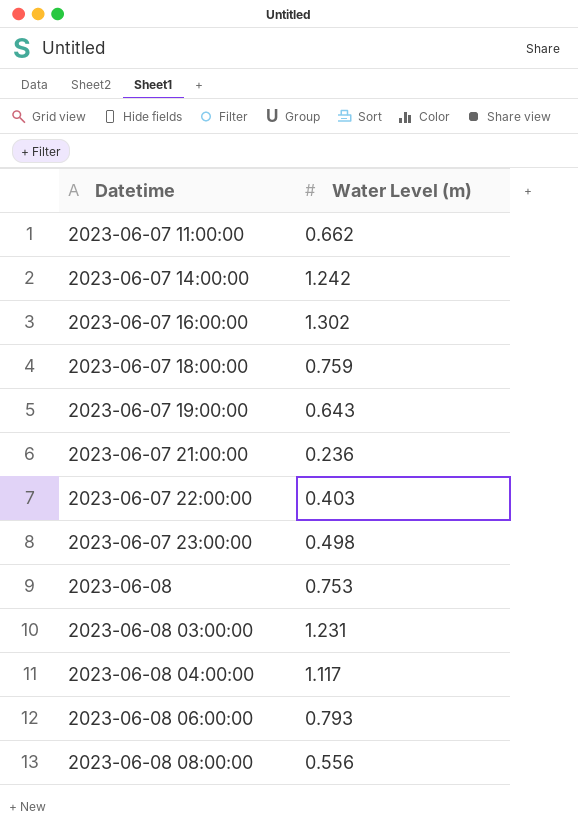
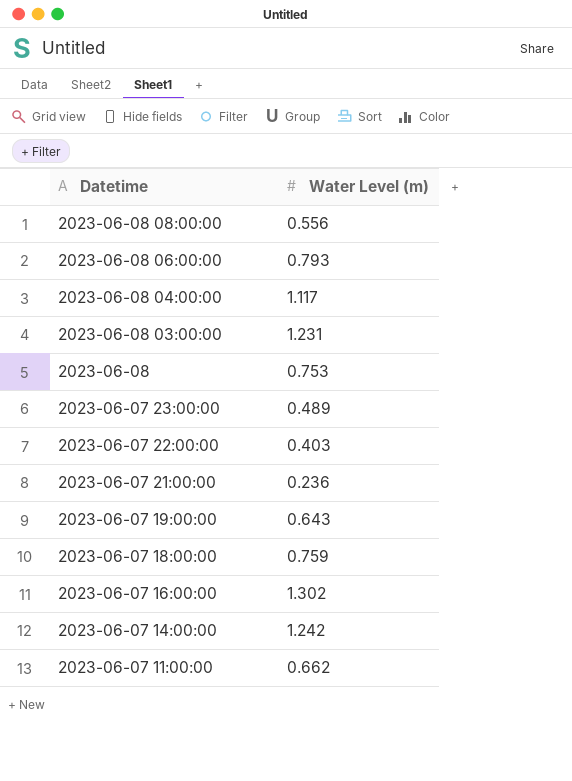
row order: Datetime ascending -> Datetime descending
2023-06-07 23:00:00 | Water Level (m): 0.498 -> 0.489

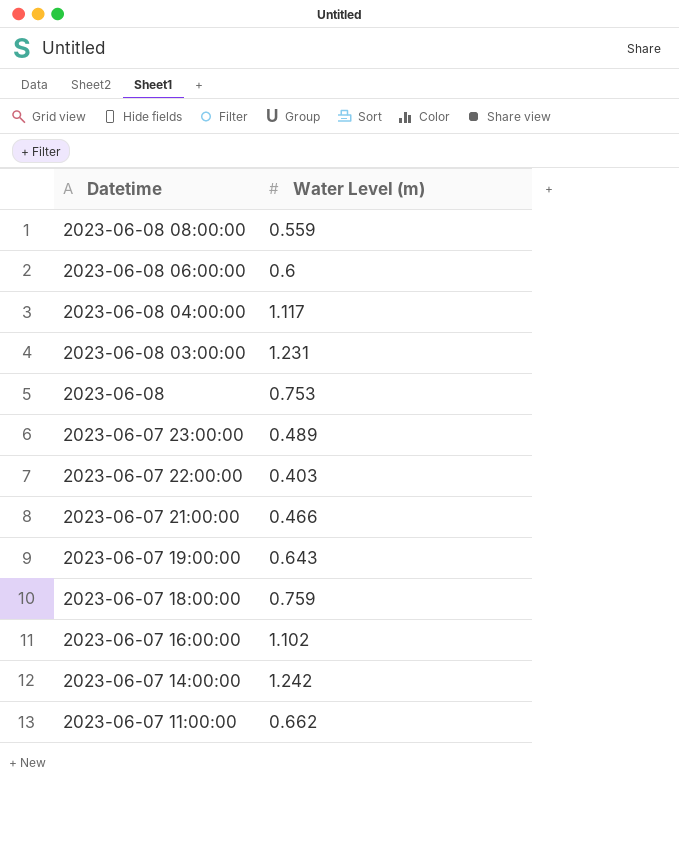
2023-06-08 08:00:00 | Water Level (m): 0.556 -> 0.559
2023-06-08 06:00:00 | Water Level (m): 0.793 -> 0.6
2023-06-07 21:00:00 | Water Level (m): 0.236 -> 0.466
2023-06-07 16:00:00 | Water Level (m): 1.302 -> 1.102

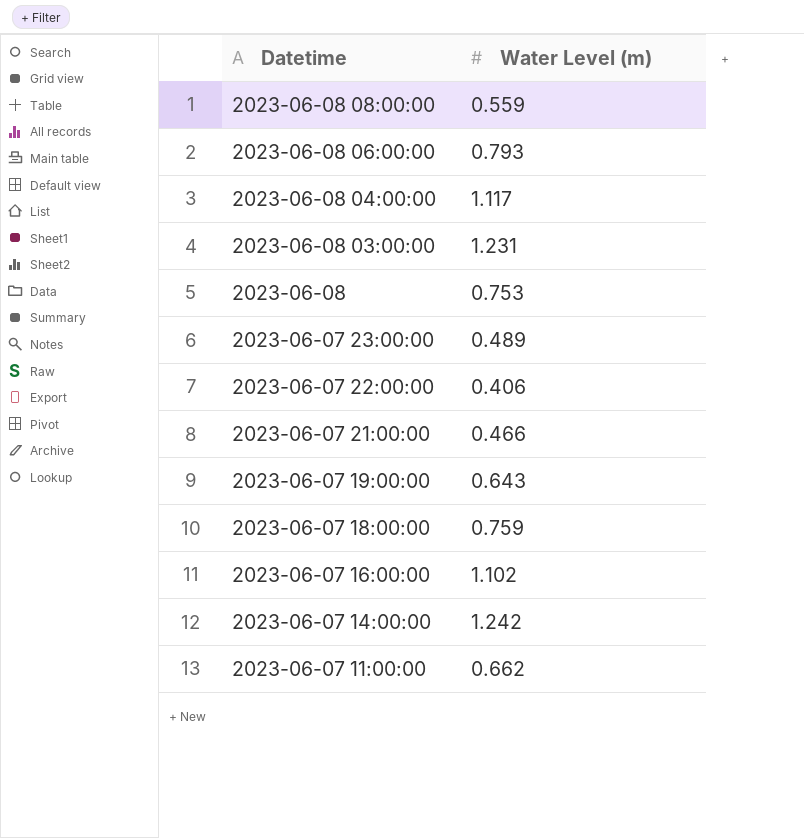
2023-06-08 06:00:00 | Water Level (m): 0.6 -> 0.793
2023-06-07 22:00:00 | Water Level (m): 0.403 -> 0.406

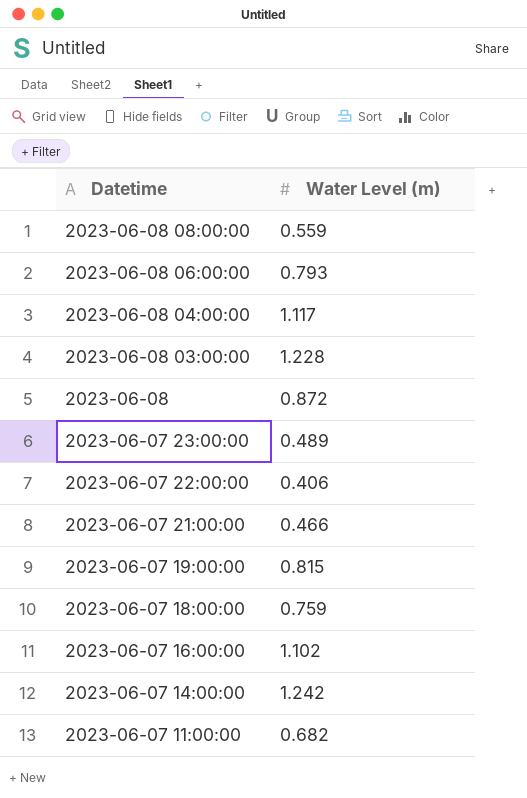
2023-06-08 03:00:00 | Water Level (m): 1.231 -> 1.228
2023-06-08 | Water Level (m): 0.753 -> 0.872
2023-06-07 19:00:00 | Water Level (m): 0.643 -> 0.815
2023-06-07 11:00:00 | Water Level (m): 0.662 -> 0.682

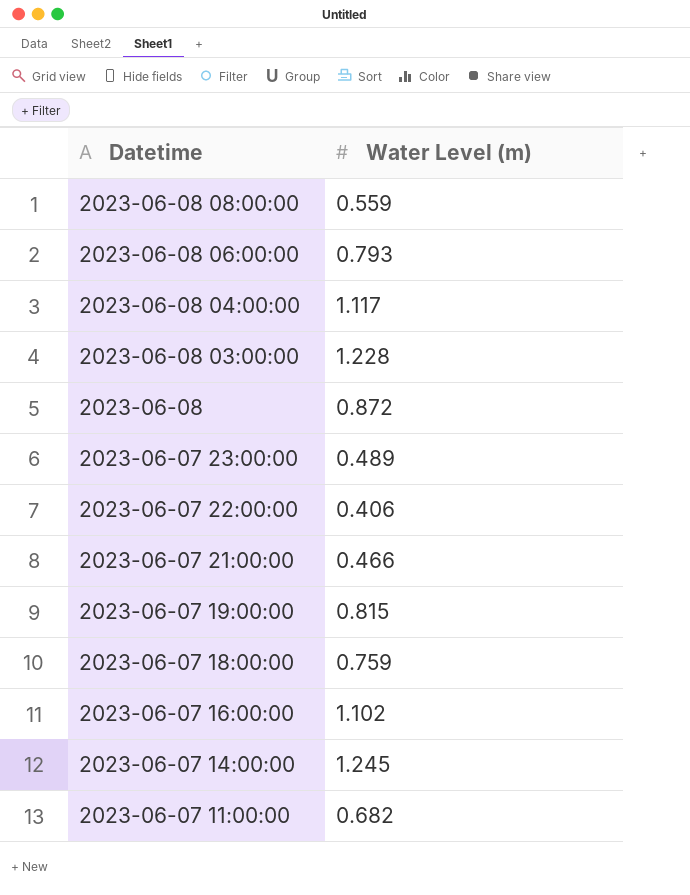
2023-06-07 14:00:00 | Water Level (m): 1.242 -> 1.245

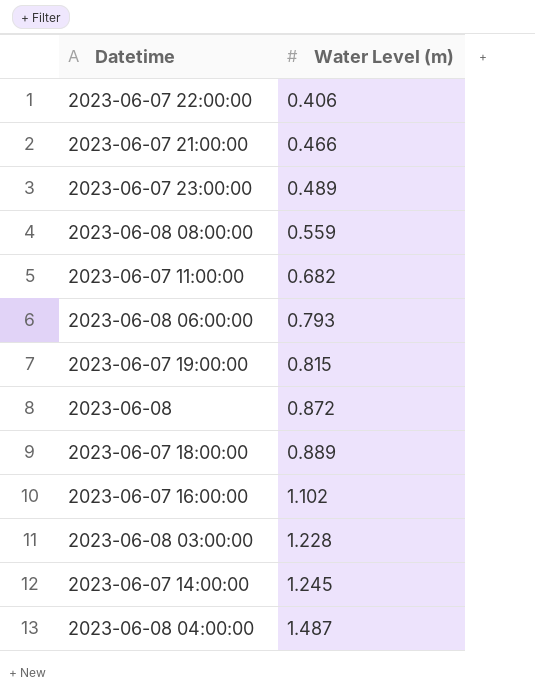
row order: Datetime descending -> Water Level (m) ascending
2023-06-07 18:00:00 | Water Level (m): 0.759 -> 0.889
2023-06-08 04:00:00 | Water Level (m): 1.117 -> 1.487

